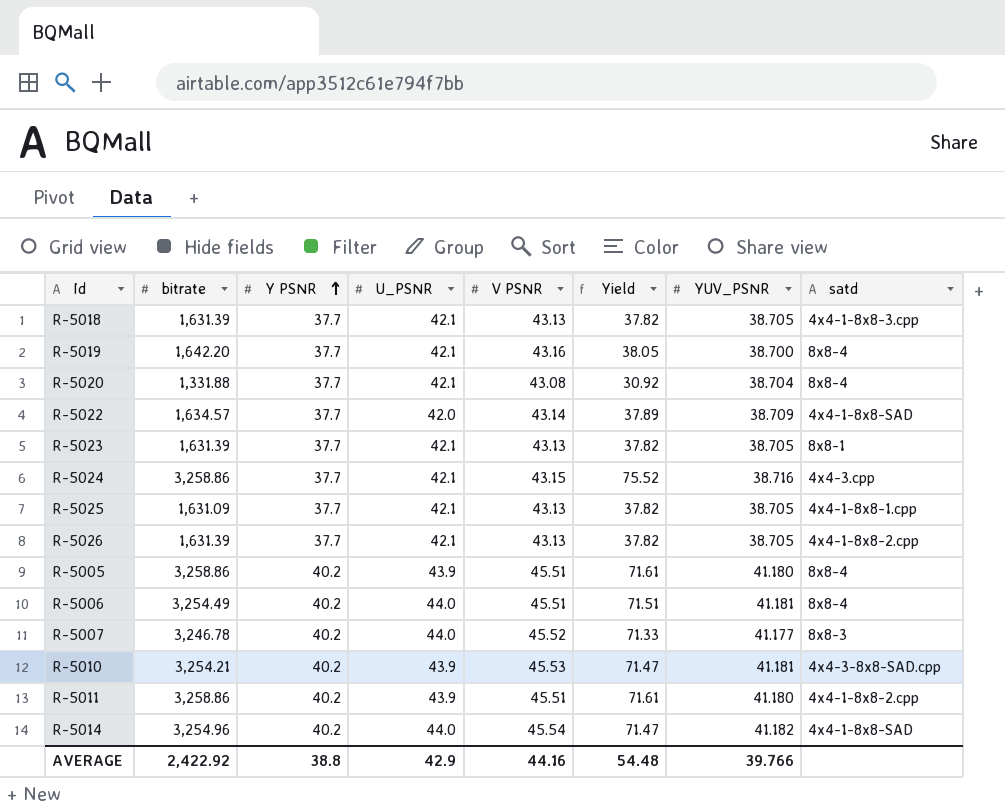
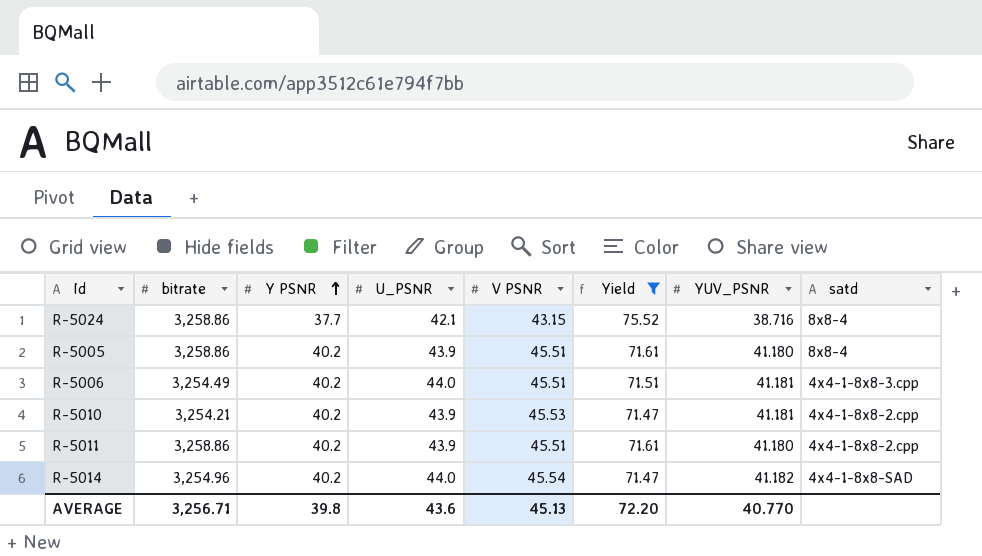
filter: none -> Yield >= 71.47
R-5024 | satd: 4x4-3.cpp -> 8x8-4
R-5006 | satd: 8x8-4 -> 4x4-1-8x8-3.cpp
R-5010 | satd: 4x4-3-8x8-SAD.cpp -> 4x4-1-8x8-2.cpp
AVERAGE | bitrate: 2,422.92 -> 3,256.71
AVERAGE | Y PSNR: 38.8 -> 39.8
AVERAGE | U_PSNR: 42.9 -> 43.6
AVERAGE | V PSNR: 44.16 -> 45.13
AVERAGE | Yield: 54.48 -> 72.20
AVERAGE | YUV_PSNR: 39.766 -> 40.770

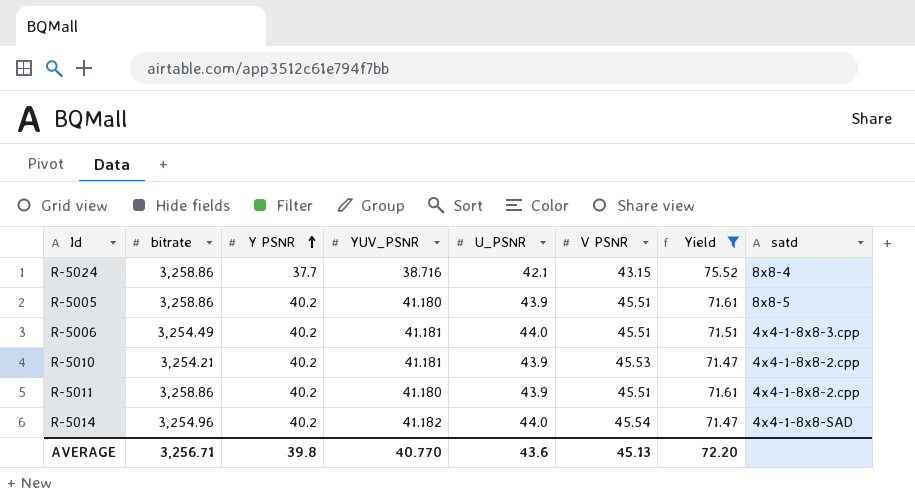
column YUV_PSNR | position: 7 -> 4
R-5005 | satd: 8x8-4 -> 8x8-5

